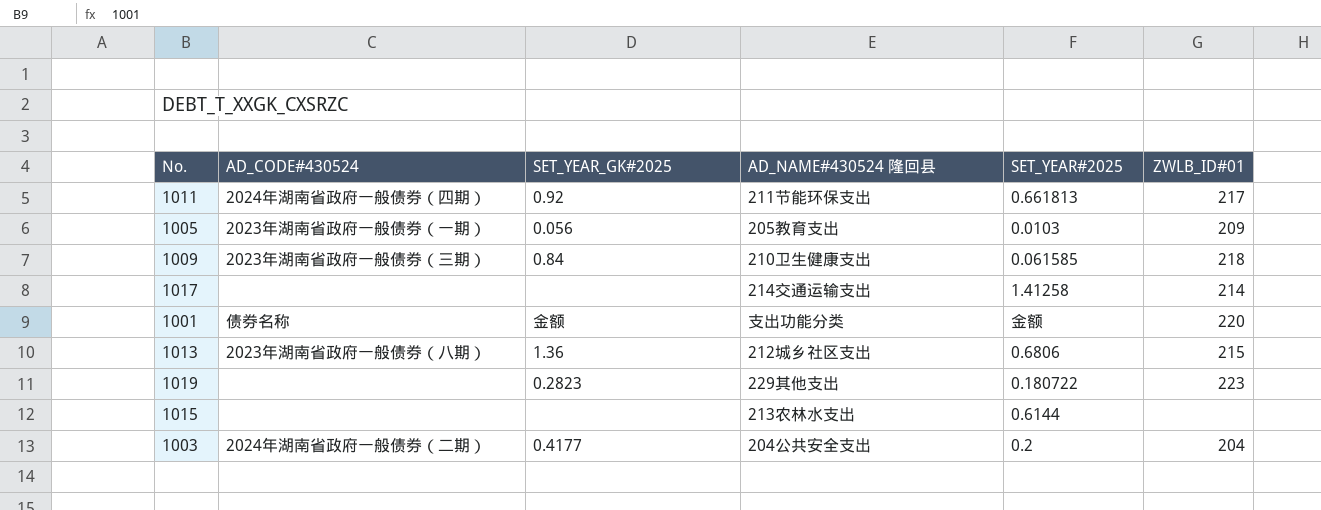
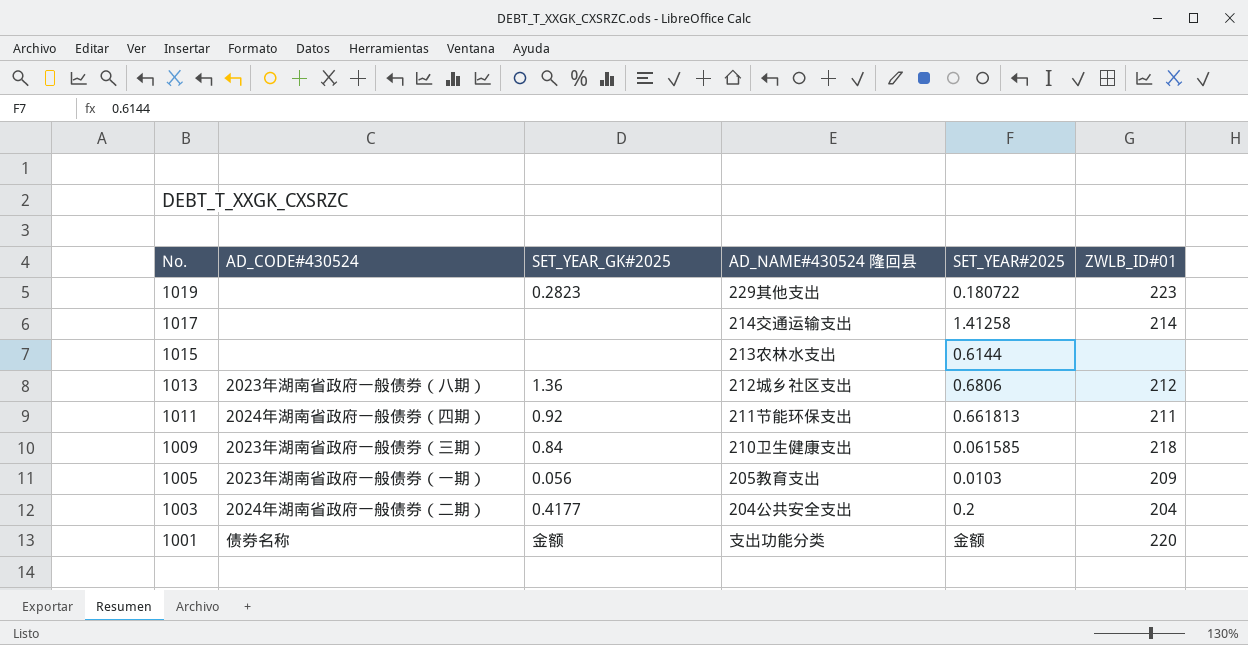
row order: none -> No. descending
1013 | ZWLB_ID#01: 215 -> 212
1011 | ZWLB_ID#01: 217 -> 211

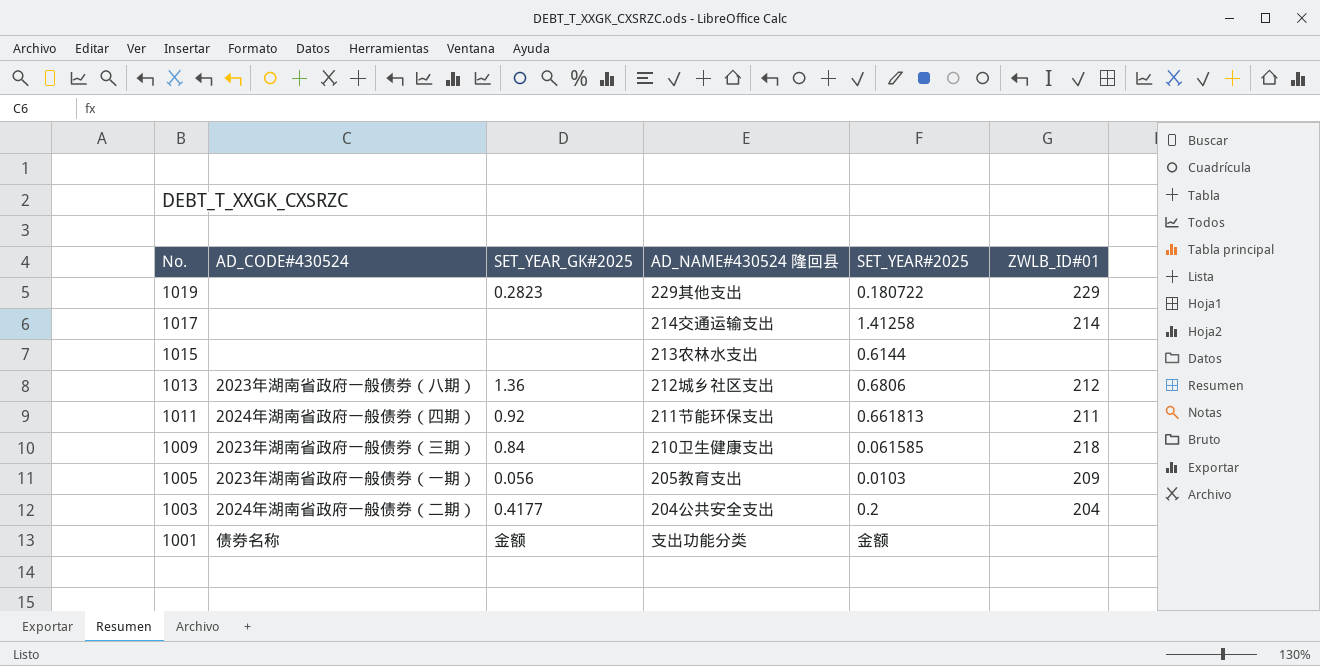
1019 | ZWLB_ID#01: 223 -> 229
1001 | ZWLB_ID#01: 220 -> none

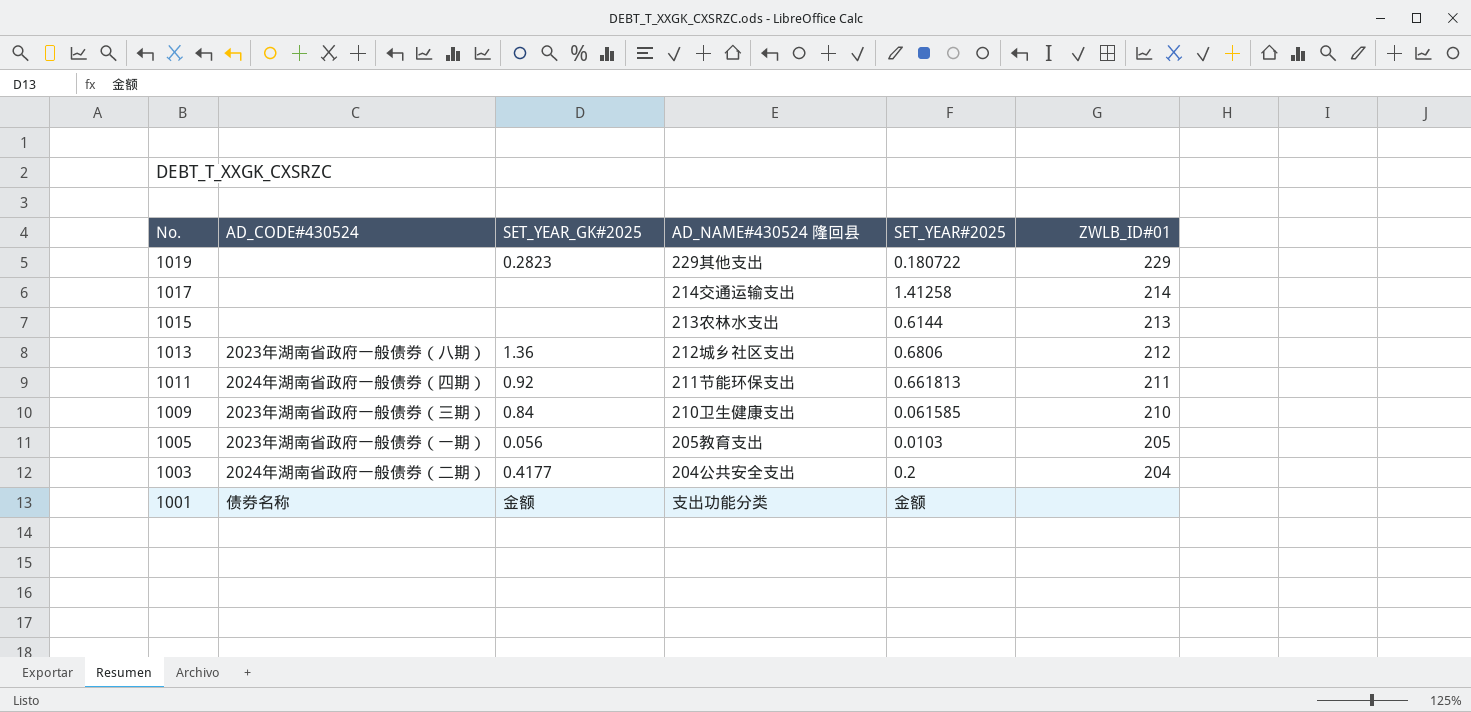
1015 | ZWLB_ID#01: none -> 213
1009 | ZWLB_ID#01: 218 -> 210
1005 | ZWLB_ID#01: 209 -> 205

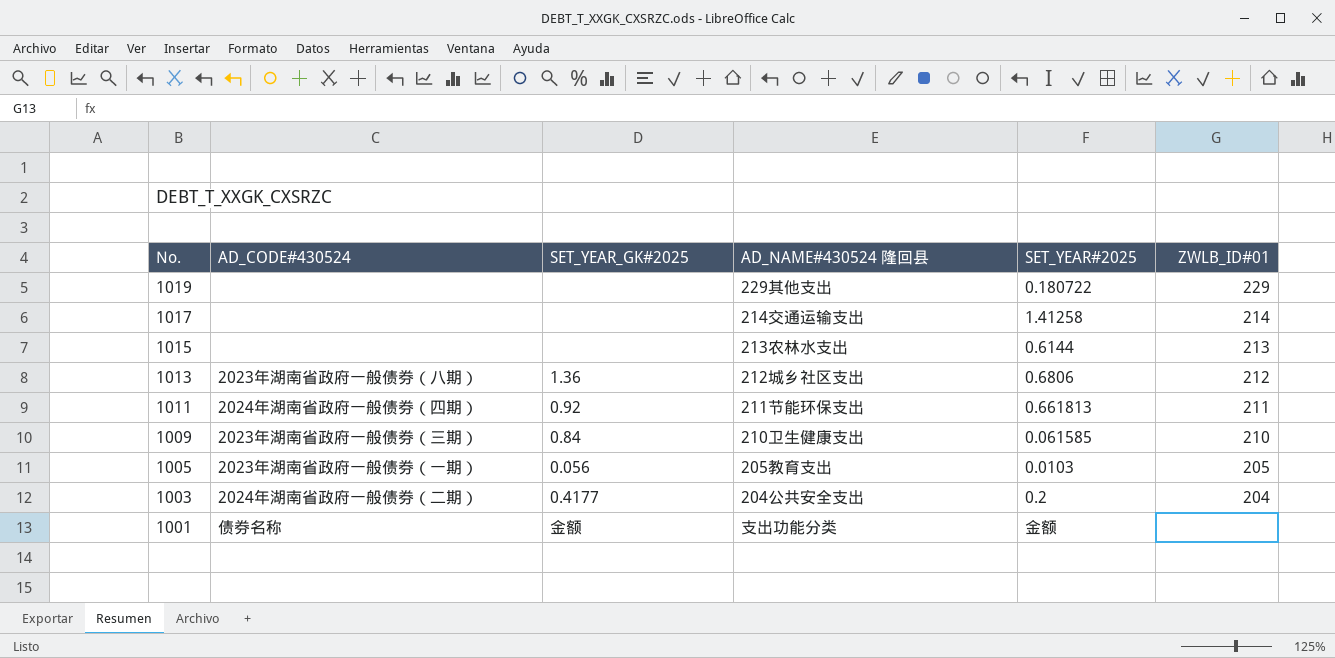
1019 | SET_YEAR_GK#2025: 0.2823 -> none

